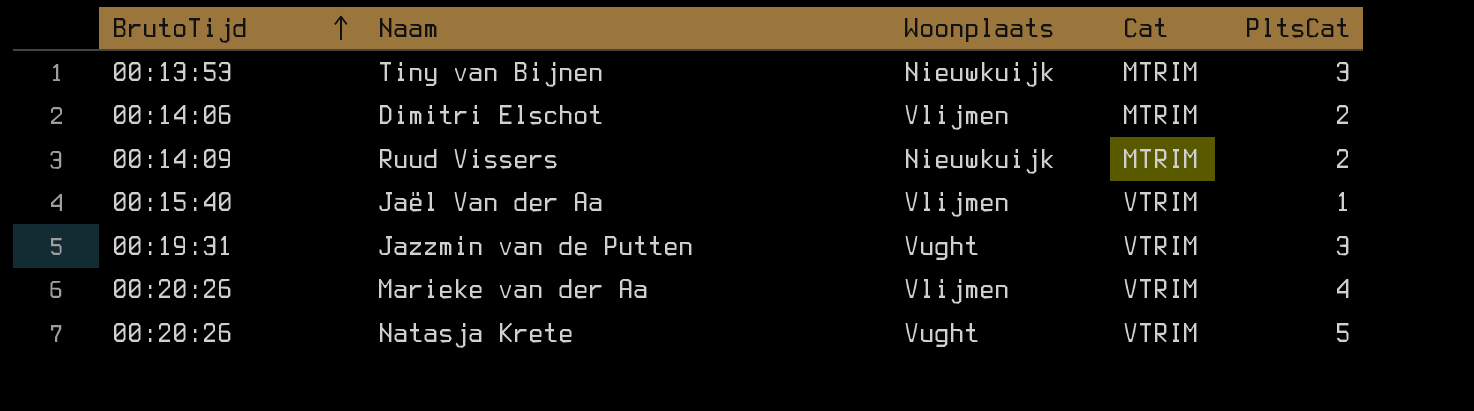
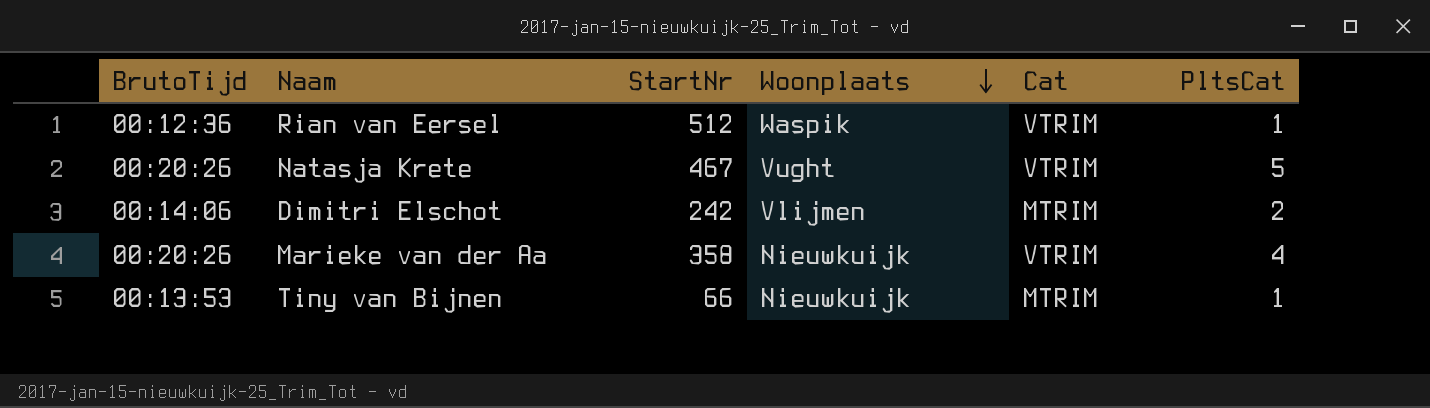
row order: BrutoTijd ascending -> Woonplaats descending
column StartNr | position: none -> 3
row Ruud Vissers: 00:14:09 | Nieuwkuijk | MTRIM | 2 -> none
row Jaël Van der Aa: 00:15:40 | Vlijmen | VTRIM | 1 -> none
row Jazzmin van de Putten: 00:19:31 | Vught | VTRIM | 3 -> none
row Rian van Eersel: none -> 00:12:36 | 512 | Waspik | VTRIM | 1
Marieke van der Aa | Woonplaats: Vlijmen -> Nieuwkuijk
Tiny van Bijnen | PltsCat: 3 -> 1

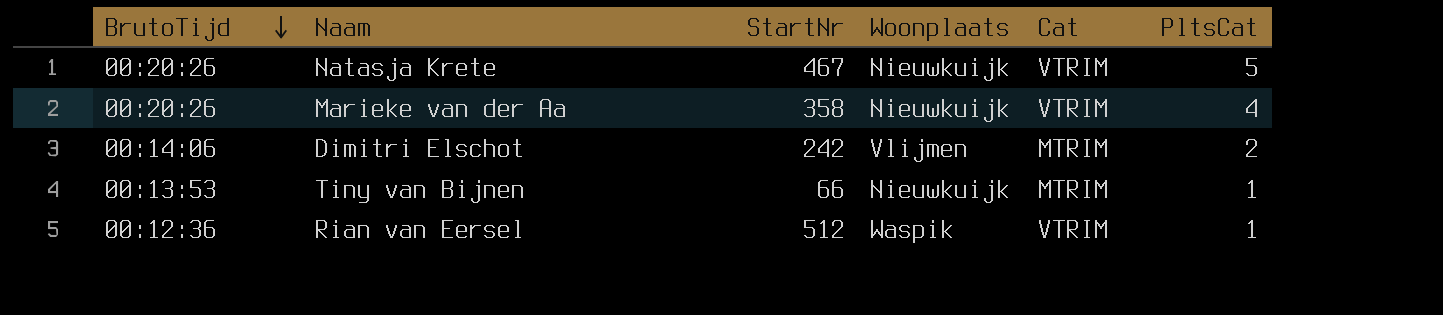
row order: Woonplaats descending -> BrutoTijd descending
Natasja Krete | Woonplaats: Vught -> Nieuwkuijk

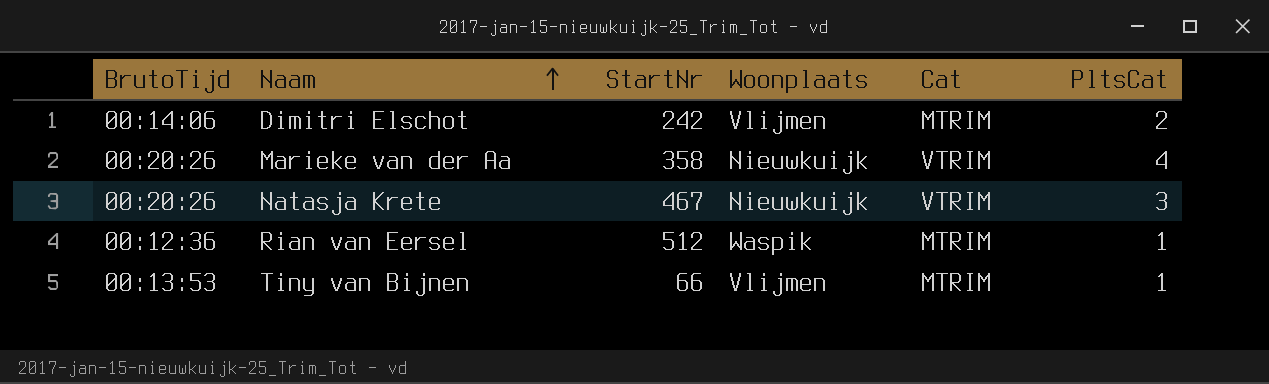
row order: BrutoTijd descending -> Naam ascending
Natasja Krete | PltsCat: 5 -> 3
Rian van Eersel | Cat: VTRIM -> MTRIM
Tiny van Bijnen | Woonplaats: Nieuwkuijk -> Vlijmen

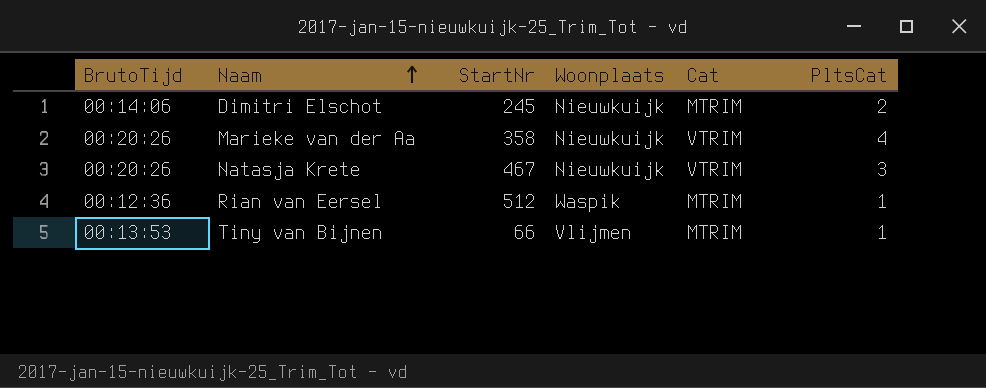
Dimitri Elschot | StartNr: 242 -> 245
Dimitri Elschot | Woonplaats: Vlijmen -> Nieuwkuijk

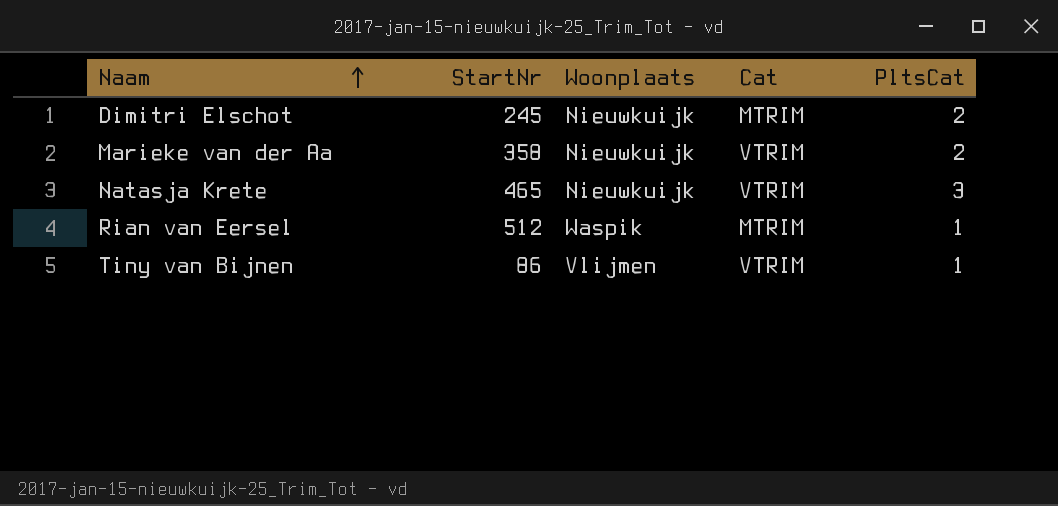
column BrutoTijd | position: 1 -> none
Marieke van der Aa | PltsCat: 4 -> 2
Natasja Krete | StartNr: 467 -> 465
Tiny van Bijnen | StartNr: 66 -> 86
Tiny van Bijnen | Cat: MTRIM -> VTRIM

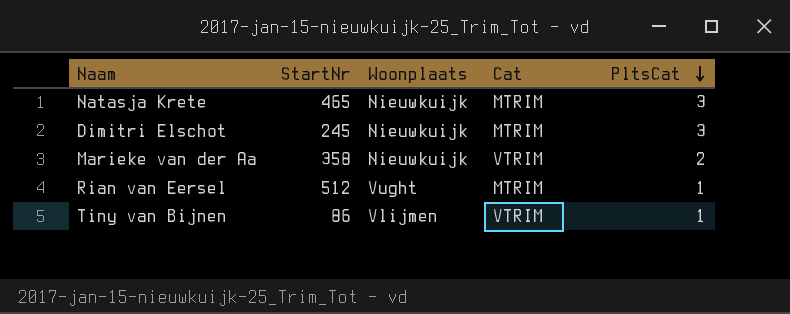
row order: Naam ascending -> PltsCat descending
Natasja Krete | Cat: VTRIM -> MTRIM
Dimitri Elschot | PltsCat: 2 -> 3
Rian van Eersel | Woonplaats: Waspik -> Vught

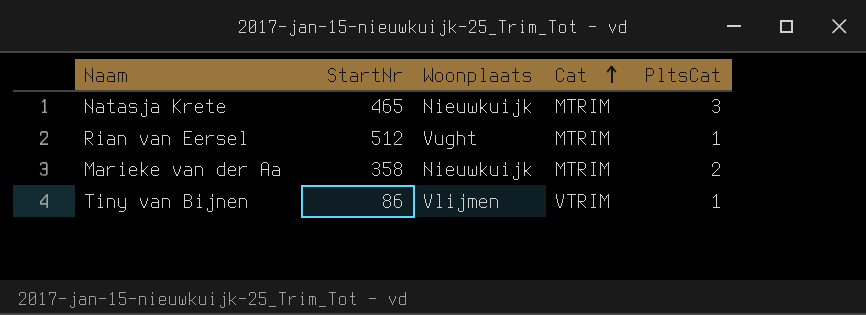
row order: PltsCat descending -> Cat ascending
row Dimitri Elschot: 245 | Nieuwkuijk | MTRIM | 3 -> none
Marieke van der Aa | Cat: VTRIM -> MTRIM

